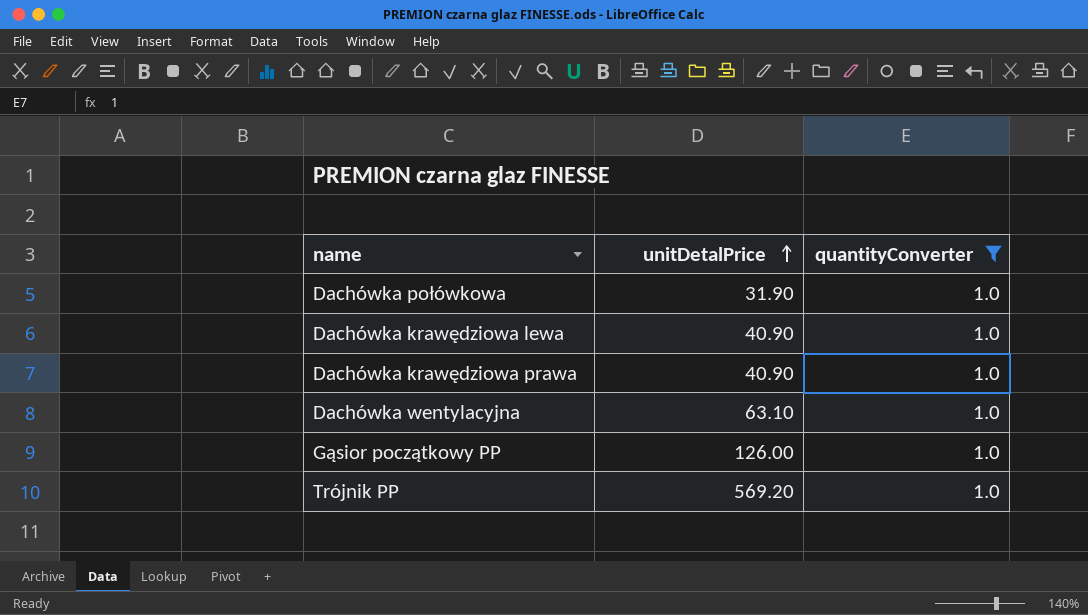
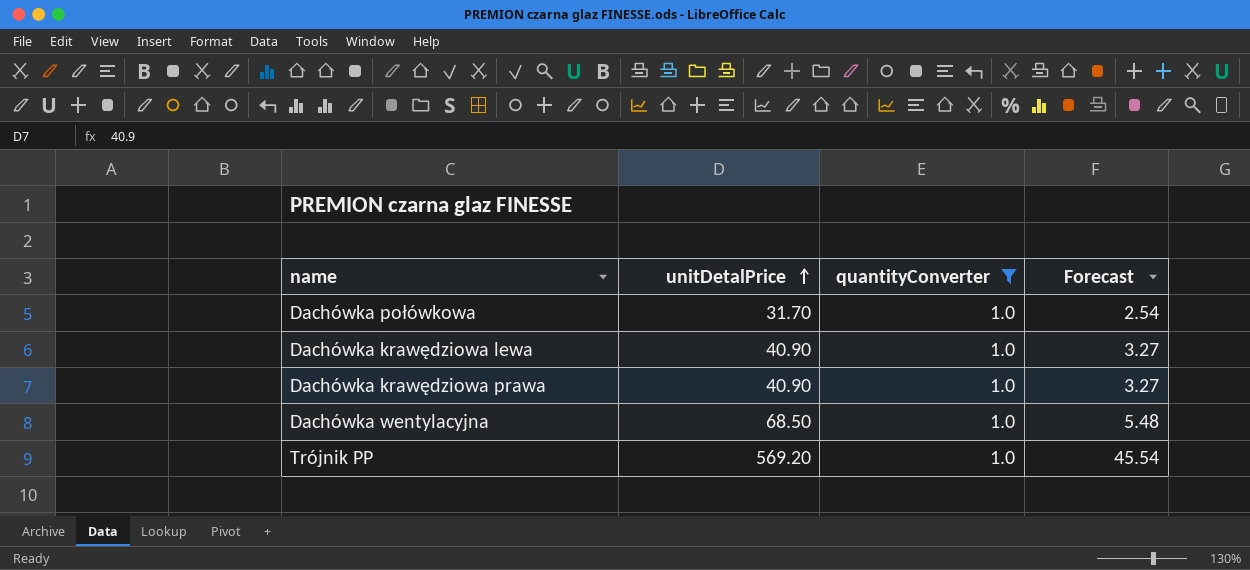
column Forecast | formula: none -> [unitDetalPrice] * 0.08
row Gąsior początkowy PP: 126.00 | 1.0 -> none
Dachówka połówkowa | unitDetalPrice: 31.90 -> 31.70
Dachówka wentylacyjna | unitDetalPrice: 63.10 -> 68.50

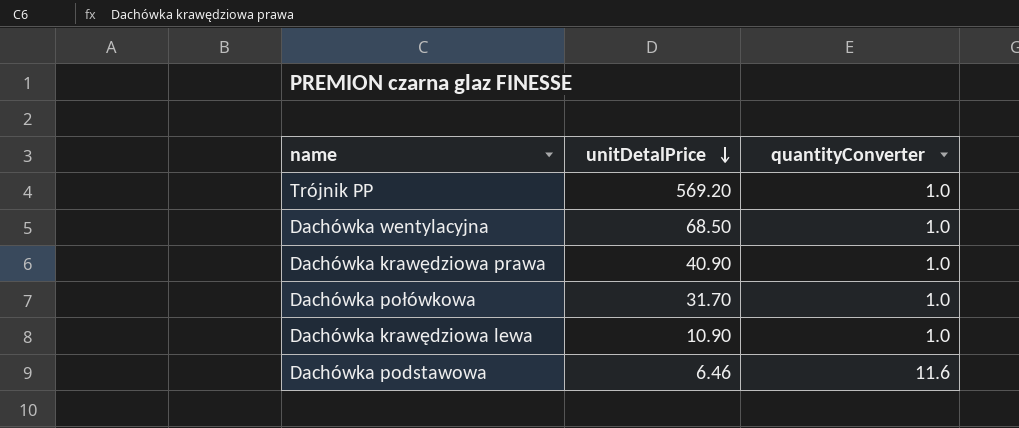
filter: quantityConverter = 1.0 -> none
row order: unitDetalPrice ascending -> unitDetalPrice descending
column Forecast | formula: [unitDetalPrice] * 0.08 -> none
Dachówka krawędziowa lewa | unitDetalPrice: 40.90 -> 10.90

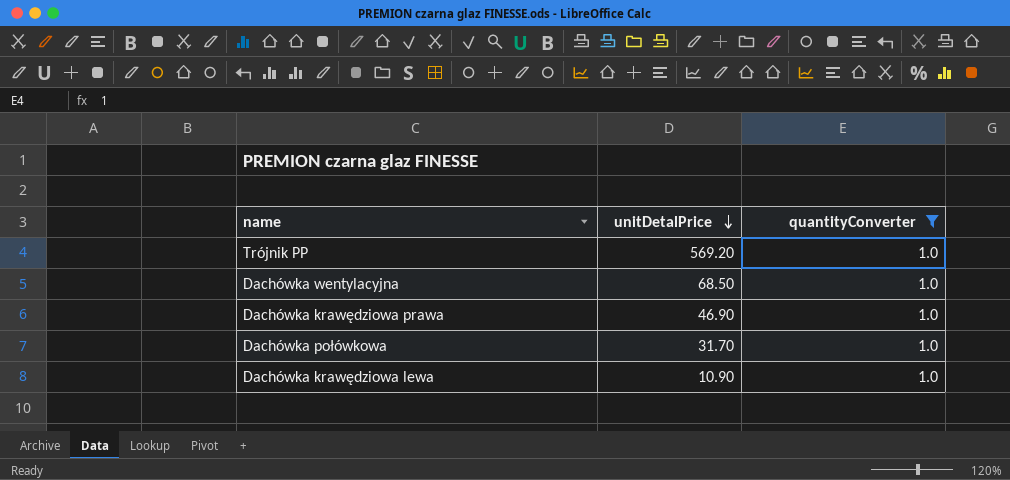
filter: none -> quantityConverter = 1.0
Dachówka krawędziowa prawa | unitDetalPrice: 40.90 -> 46.90

